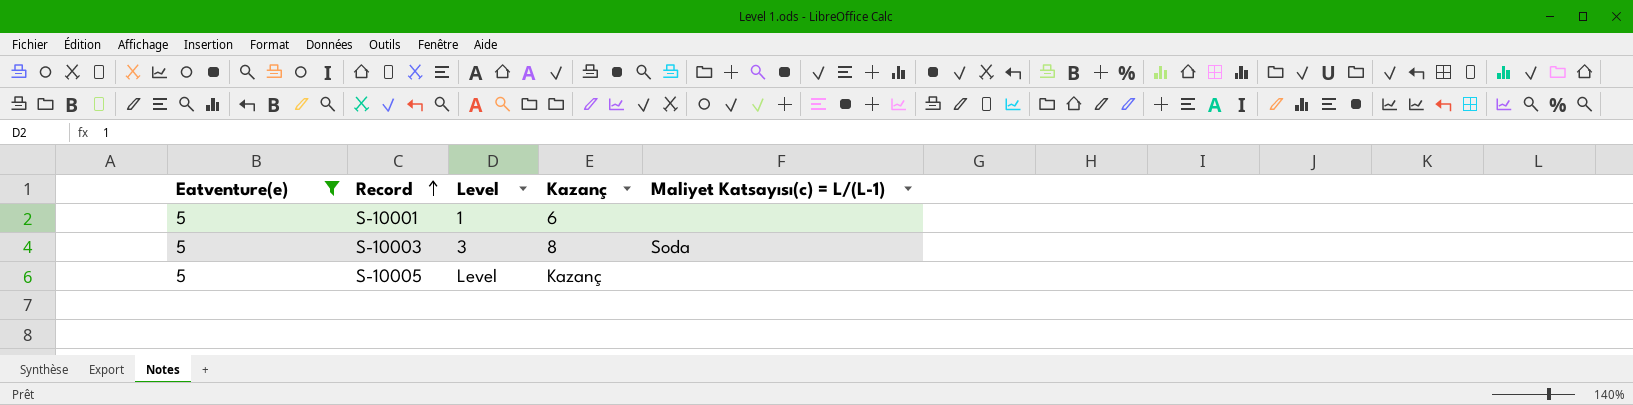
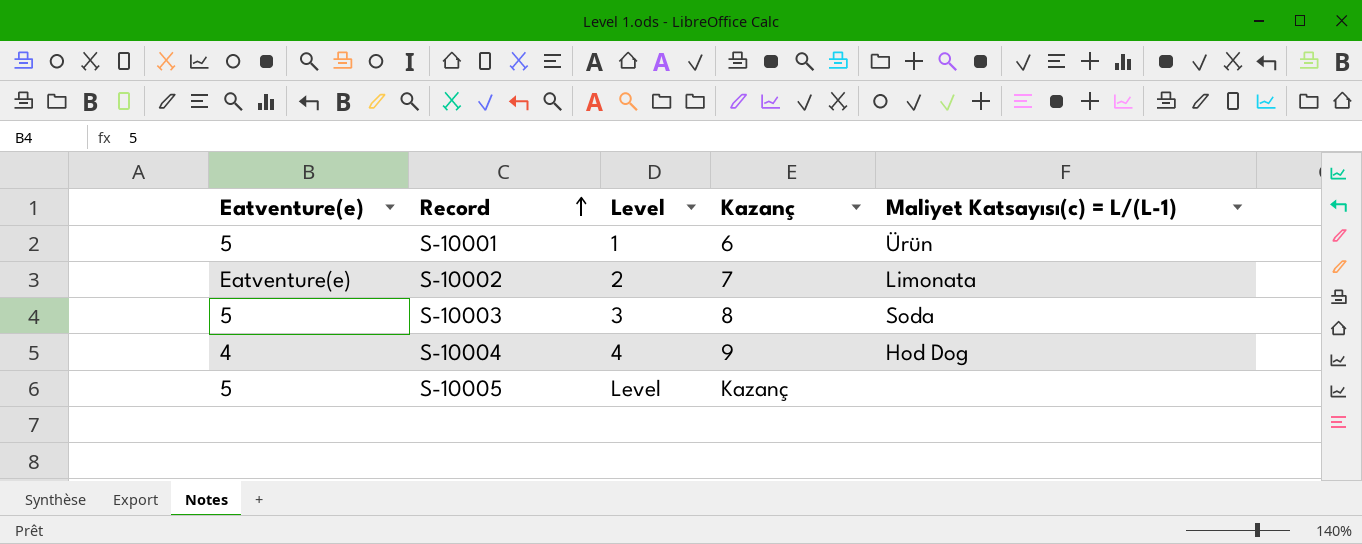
filter: Eatventure(e) = 5 -> none
S-10001 | Maliyet Katsayısı(c) = L/(L-1): none -> Ürün

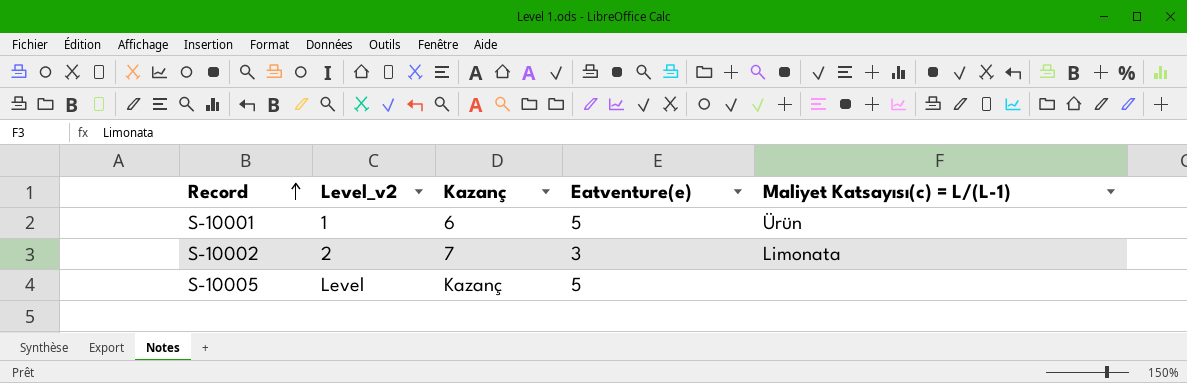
column name: Level -> Level_v2
column Eatventure(e) | position: 1 -> 4
row S-10003: 5 | 3 | 8 | Soda -> none
row S-10004: 4 | 4 | 9 | Hod Dog -> none
S-10002 | Eatventure(e): Eatventure(e) -> 3

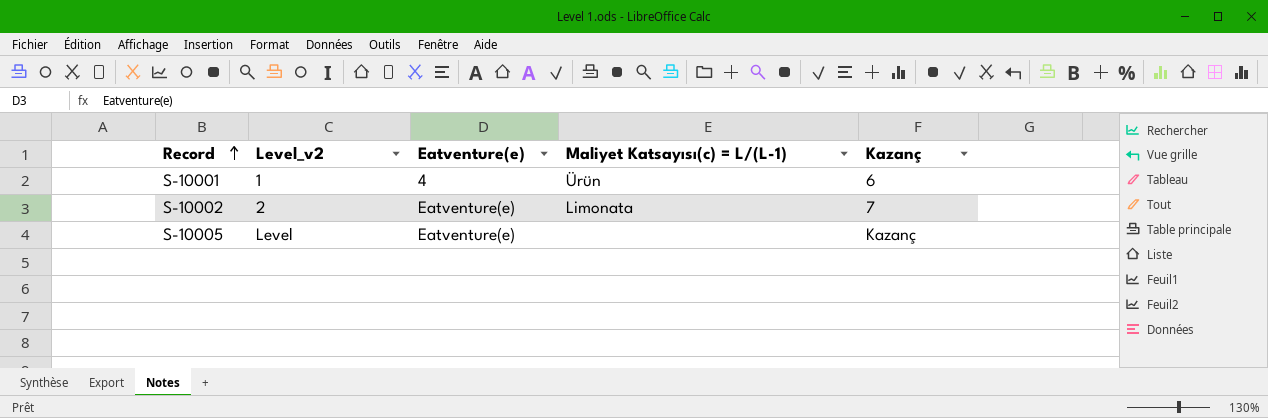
column Kazanç | position: 3 -> 5
S-10001 | Eatventure(e): 5 -> 4
S-10002 | Eatventure(e): 3 -> Eatventure(e)
S-10005 | Eatventure(e): 5 -> Eatventure(e)

